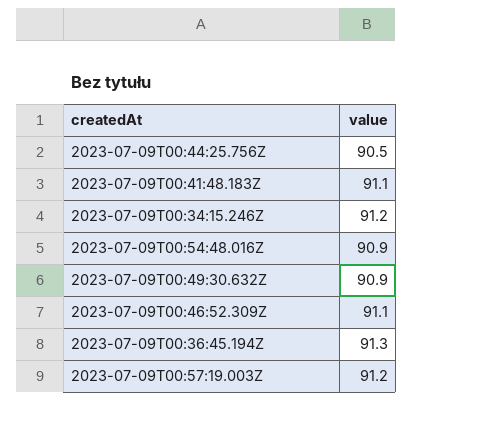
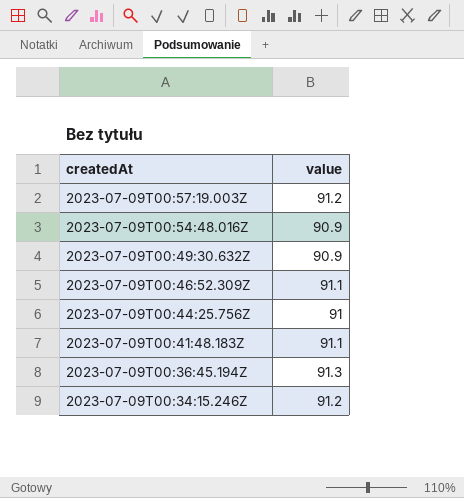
row order: none -> createdAt descending
2023-07-09T00:44:25.756Z | value: 90.5 -> 91

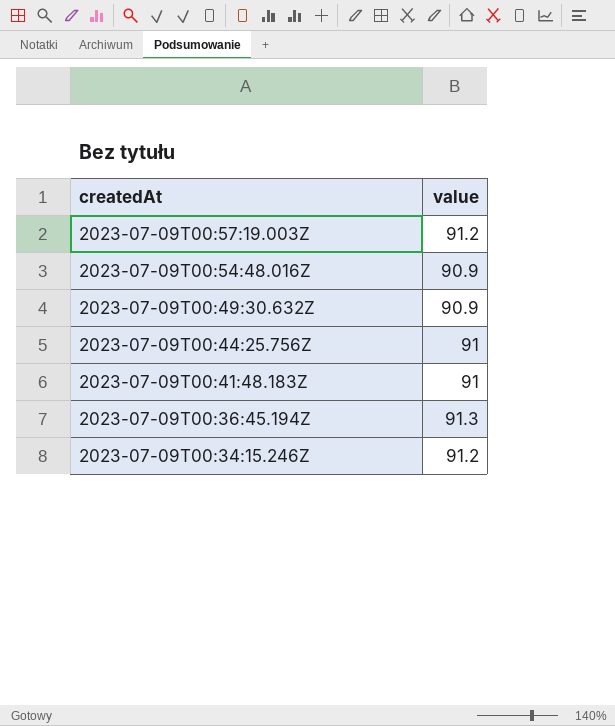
row 2023-07-09T00:46:52.309Z: 91.1 -> none
2023-07-09T00:41:48.183Z | value: 91.1 -> 91

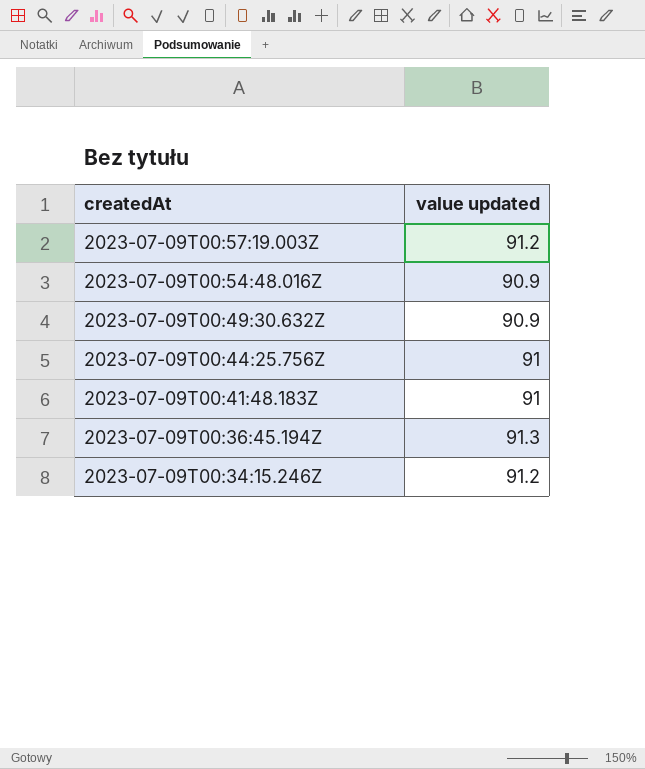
column name: value -> value updated

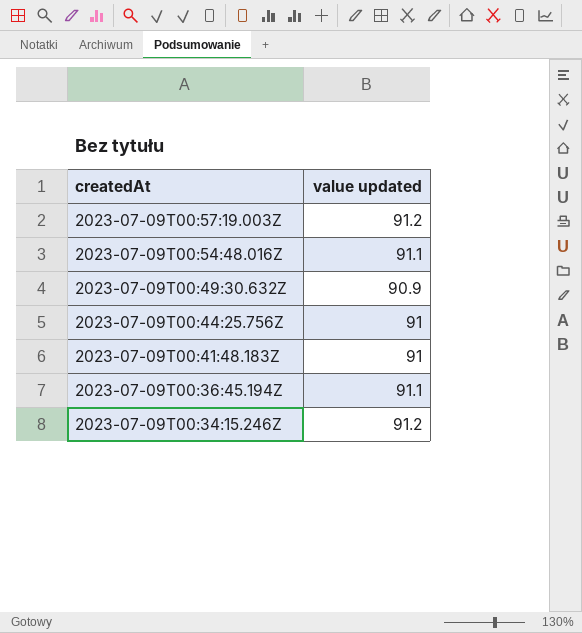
2023-07-09T00:54:48.016Z | value updated: 90.9 -> 91.1
2023-07-09T00:36:45.194Z | value updated: 91.3 -> 91.1

